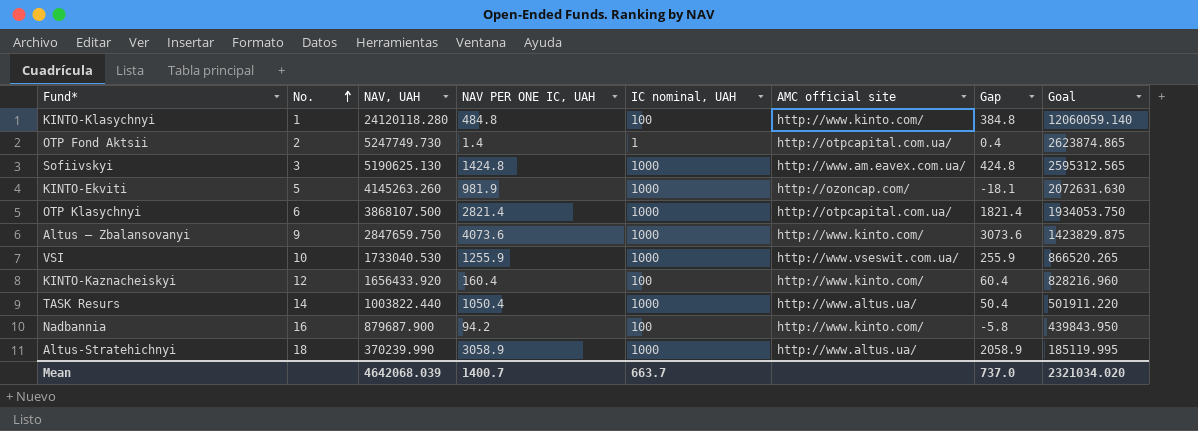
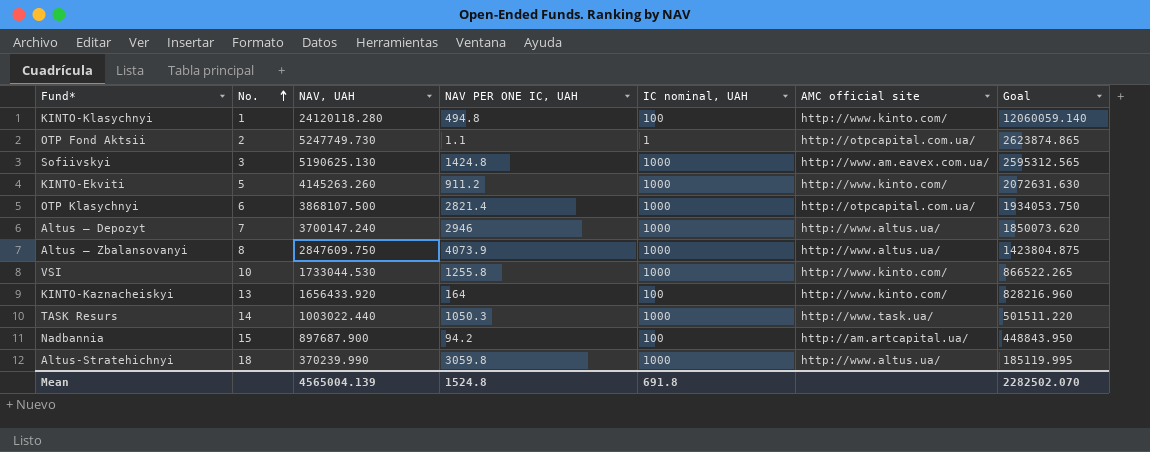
column Gap | formula: [NAV PER ONE IC, UAH] - [IC nominal, UAH] -> none
КІNТО-Klasychnyi | NAV PER ONE IC, UAH: 484.8 -> 494.8
ОТP Fond Aktsii | NAV PER ONE IC, UAH: 1.4 -> 1.1
KINTO-Ekviti | NAV PER ONE IC, UAH: 981.9 -> 911.2
KINTO-Ekviti | AMC official site: http://ozoncap.com/ -> http://www.kinto.com/
row Altus – Depozyt: none -> 7 | 3700147.240 | 2946 | 1000 | http://www.altus.ua/ | 1850073.620
Altus – Zbalansovanyi | No.: 9 -> 8
Altus – Zbalansovanyi | NAV, UAH: 2847659.750 -> 2847609.750
Altus – Zbalansovanyi | NAV PER ONE IC, UAH: 4073.6 -> 4073.9
Altus – Zbalansovanyi | AMC official site: http://www.kinto.com/ -> http://www.altus.ua/
Altus – Zbalansovanyi | Goal: 1423829.875 -> 1423804.875
VSI | NAV, UAH: 1733040.530 -> 1733044.530
VSI | NAV PER ONE IC, UAH: 1255.9 -> 1255.8
VSI | AMC official site: http://www.vseswit.com.ua/ -> http://www.kinto.com/
VSI | Goal: 866520.265 -> 866522.265
KINTO-Kaznacheiskyi | No.: 12 -> 13
KINTO-Kaznacheiskyi | NAV PER ONE IC, UAH: 160.4 -> 164
ТАSK Resurs | NAV, UAH: 1003822.440 -> 1003022.440
ТАSK Resurs | NAV PER ONE IC, UAH: 1050.4 -> 1050.3
ТАSK Resurs | AMC official site: http://www.altus.ua/ -> http://www.task.ua/
ТАSK Resurs | Goal: 501911.220 -> 501511.220
Nadbannia | No.: 16 -> 15
Nadbannia | NAV, UAH: 879687.900 -> 897687.900
Nadbannia | AMC official site: http://www.kinto.com/ -> http://am.artcapital.ua/
Nadbannia | Goal: 439843.950 -> 448843.950
Altus-Stratehichnyi | NAV PER ONE IC, UAH: 3058.9 -> 3059.8
Mean | NAV, UAH: 4642068.039 -> 4565004.139
Mean | NAV PER ONE IC, UAH: 1400.7 -> 1524.8
Mean | IC nominal, UAH: 663.7 -> 691.8
Mean | Goal: 2321034.020 -> 2282502.070

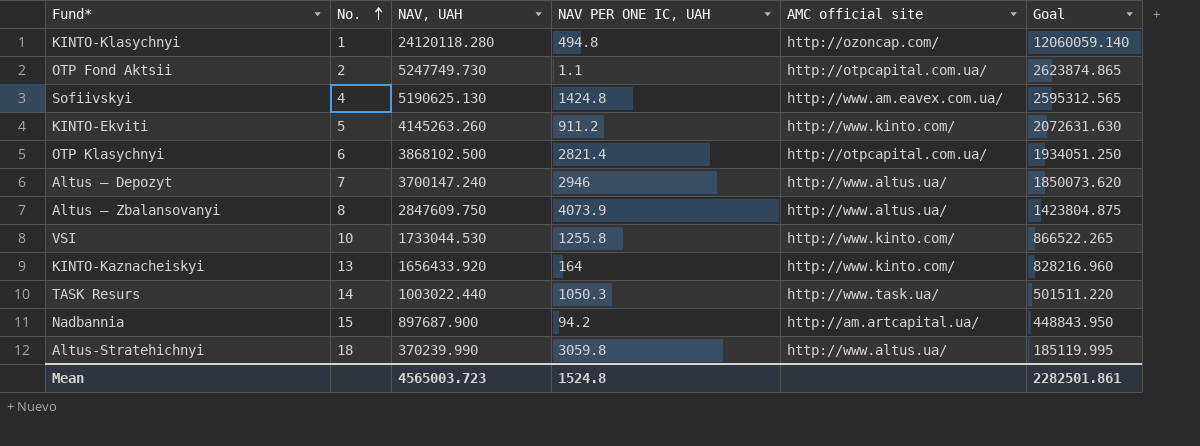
column IC nominal, UAH | position: 5 -> none
КІNТО-Klasychnyi | AMC official site: http://www.kinto.com/ -> http://ozoncap.com/
Sofiivskyi | No.: 3 -> 4
ОТP Klasychnyi | NAV, UAH: 3868107.500 -> 3868102.500
ОТP Klasychnyi | Goal: 1934053.750 -> 1934051.250
Mean | NAV, UAH: 4565004.139 -> 4565003.723
Mean | Goal: 2282502.070 -> 2282501.861

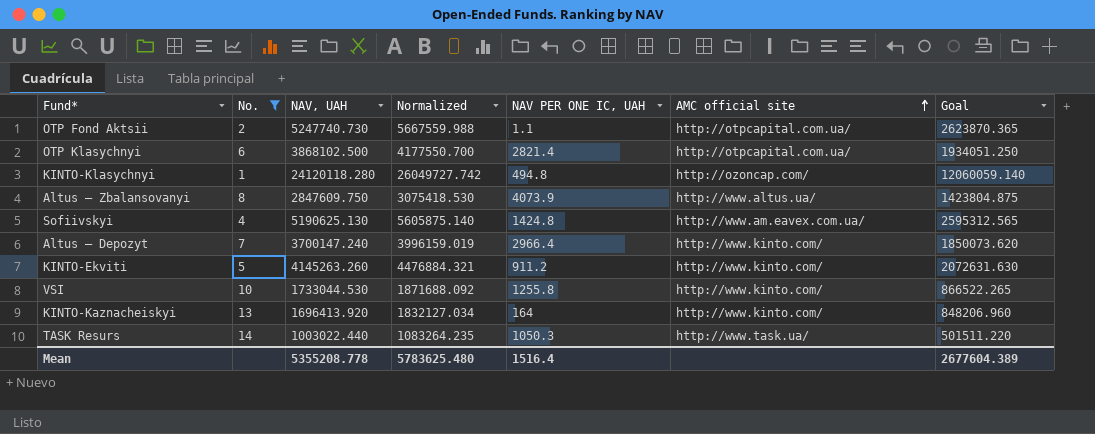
filter: none -> No. <= 14
row order: No. ascending -> AMC official site ascending
column Normalized | formula: none -> [NAV, UAH] * 1.08
ОТP Fond Aktsii | NAV, UAH: 5247749.730 -> 5247740.730
ОТP Fond Aktsii | Goal: 2623874.865 -> 2623870.365
Altus – Depozyt | NAV PER ONE IC, UAH: 2946 -> 2966.4
Altus – Depozyt | AMC official site: http://www.altus.ua/ -> http://www.kinto.com/
KINTO-Kaznacheiskyi | NAV, UAH: 1656433.920 -> 1696413.920
KINTO-Kaznacheiskyi | Goal: 828216.960 -> 848206.960
Mean | NAV, UAH: 4565003.723 -> 5355208.778
Mean | NAV PER ONE IC, UAH: 1524.8 -> 1516.4
Mean | Goal: 2282501.861 -> 2677604.389

